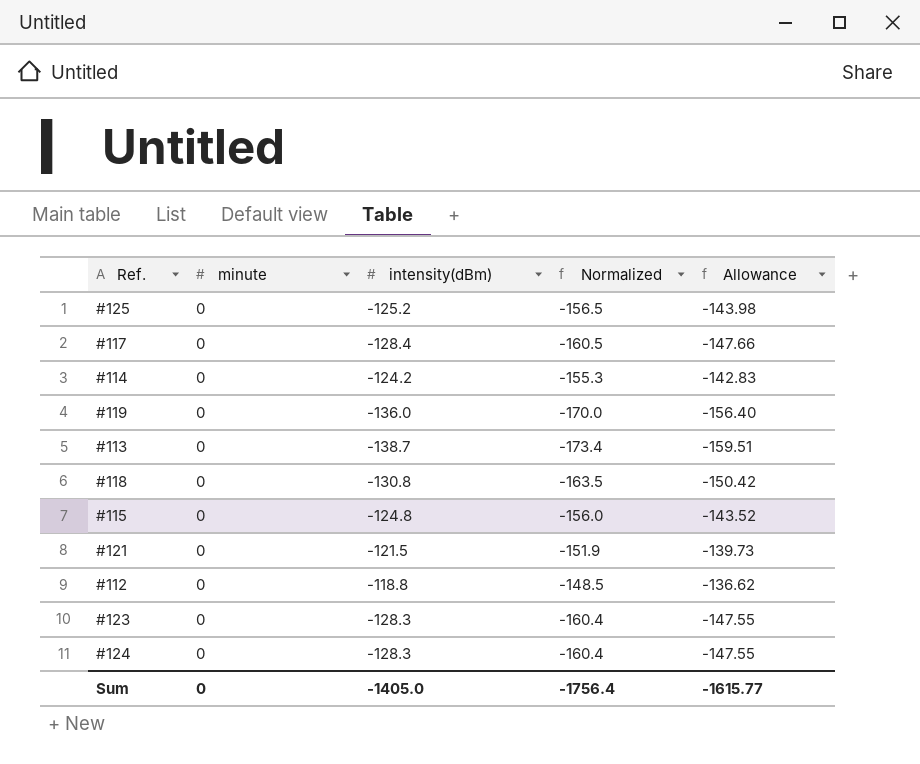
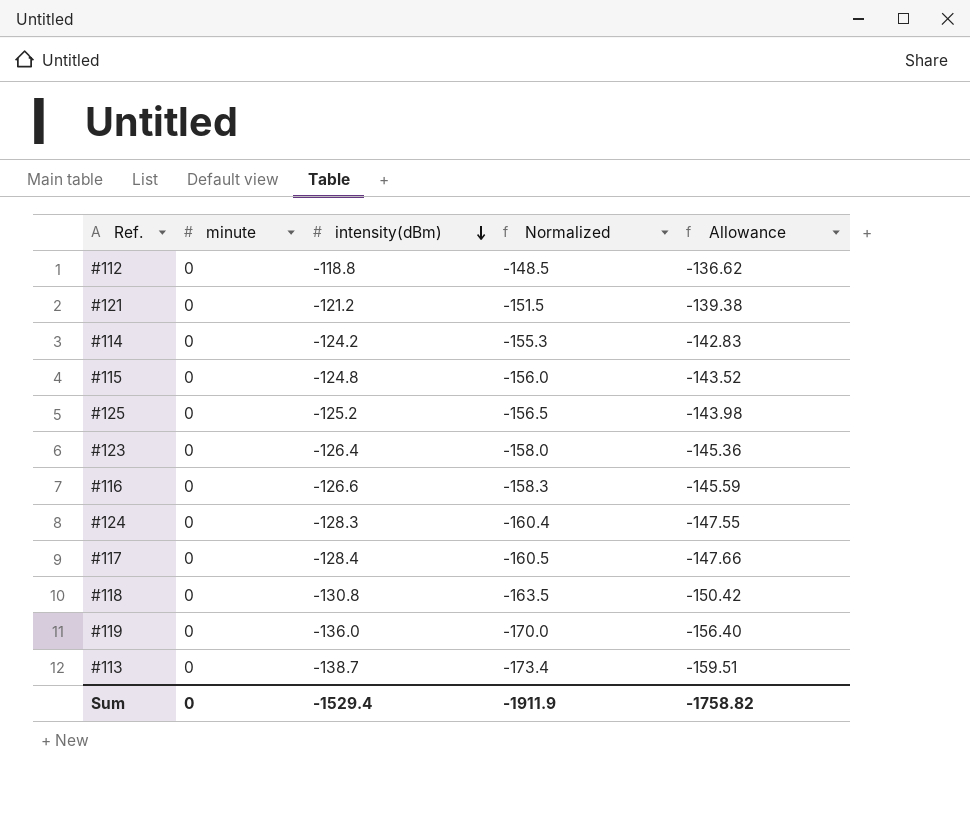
row order: none -> intensity(dBm) descending
#121 | intensity(dBm): -121.5 -> -121.2
#121 | Normalized: -151.9 -> -151.5
#121 | Allowance: -139.73 -> -139.38
#123 | intensity(dBm): -128.3 -> -126.4
#123 | Normalized: -160.4 -> -158.0
#123 | Allowance: -147.55 -> -145.36
row #116: none -> 0 | -126.6 | -158.3 | -145.59
Sum | intensity(dBm): -1405.0 -> -1529.4
Sum | Normalized: -1756.4 -> -1911.9
Sum | Allowance: -1615.77 -> -1758.82

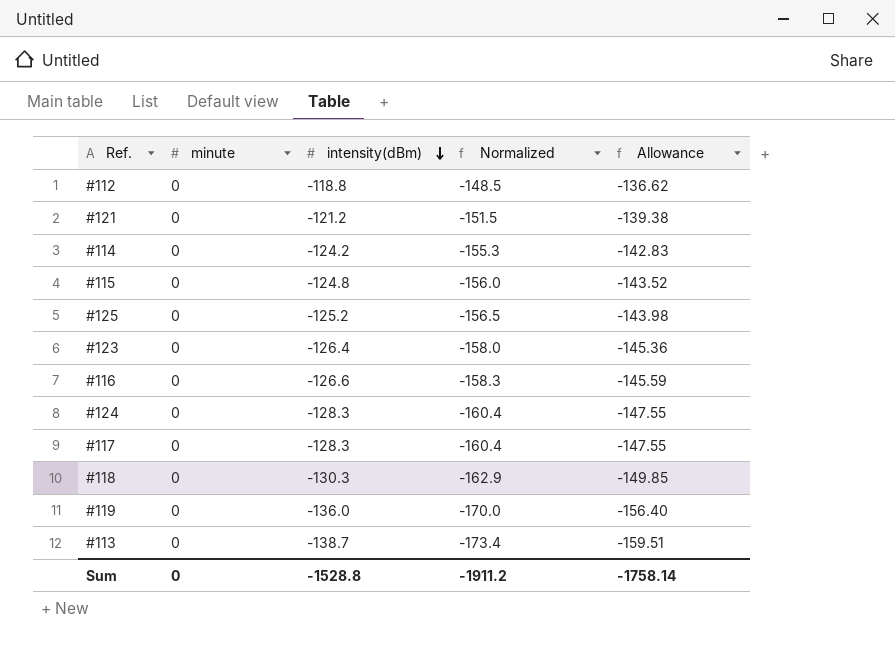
#117 | intensity(dBm): -128.4 -> -128.3
#117 | Normalized: -160.5 -> -160.4
#117 | Allowance: -147.66 -> -147.55
#118 | intensity(dBm): -130.8 -> -130.3
#118 | Normalized: -163.5 -> -162.9
#118 | Allowance: -150.42 -> -149.85
Sum | intensity(dBm): -1529.4 -> -1528.8
Sum | Normalized: -1911.9 -> -1911.2
Sum | Allowance: -1758.82 -> -1758.14

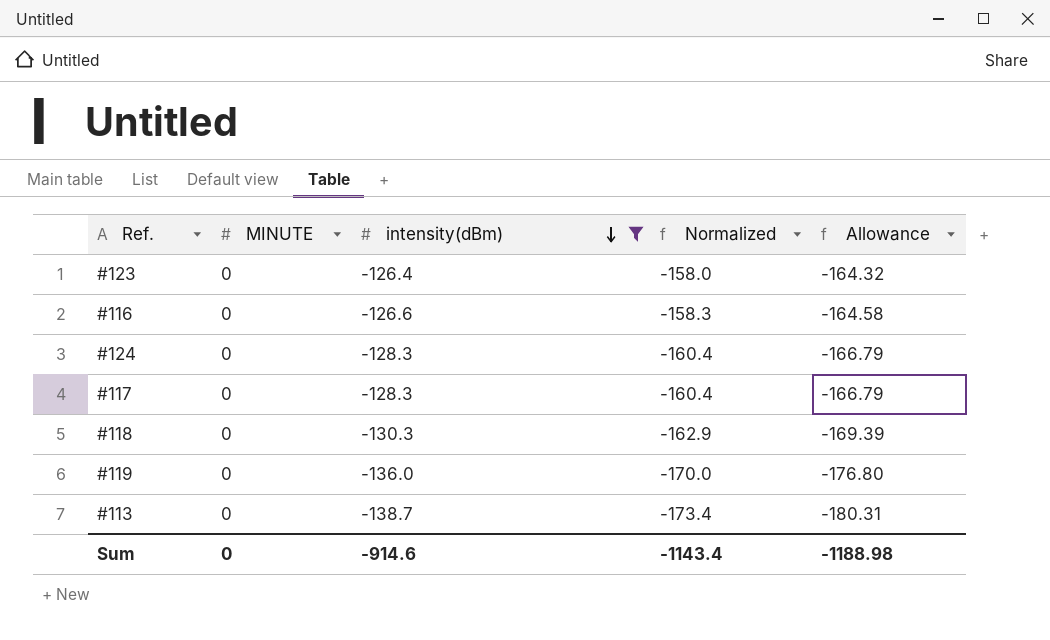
filter: none -> intensity(dBm) <= -126.4
column name: minute -> MINUTE
column Allowance | formula: [intensity(dBm)] * 1.15 -> [intensity(dBm)] * 1.3
Sum | intensity(dBm): -1528.8 -> -914.6
Sum | Normalized: -1911.2 -> -1143.4
Sum | Allowance: -1758.14 -> -1188.98

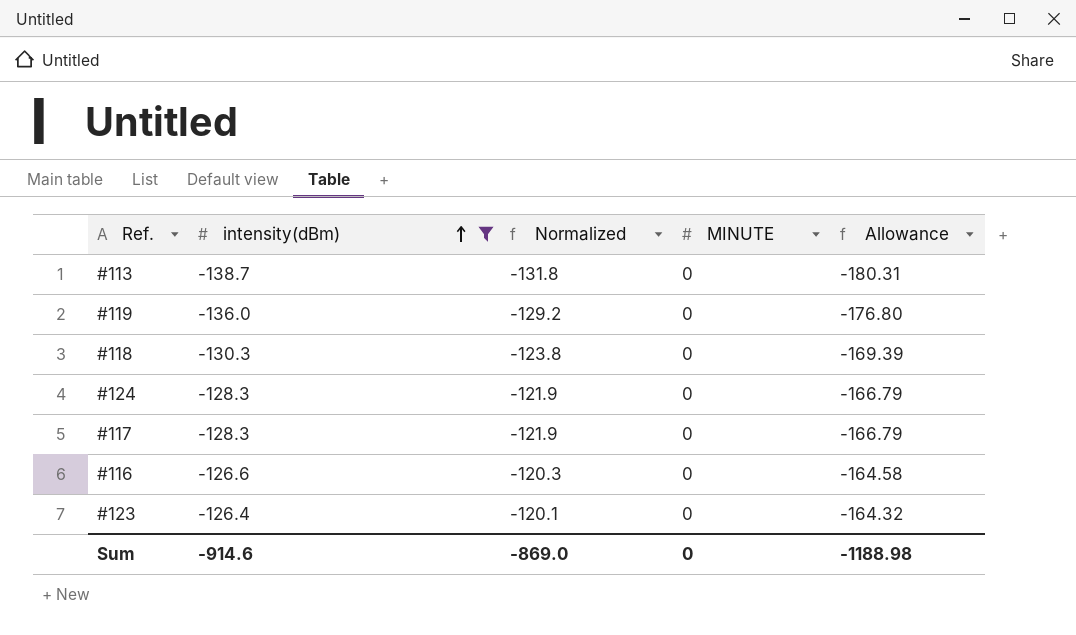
row order: intensity(dBm) descending -> intensity(dBm) ascending
column Normalized | formula: [intensity(dBm)] * 1.25 -> [intensity(dBm)] * 0.95
column MINUTE | position: 2 -> 4
Sum | Normalized: -1143.4 -> -869.0

